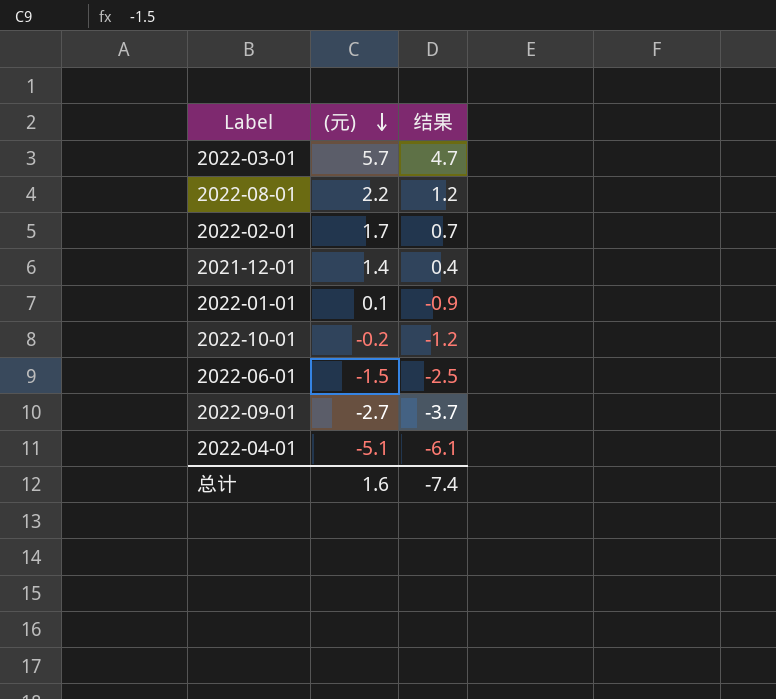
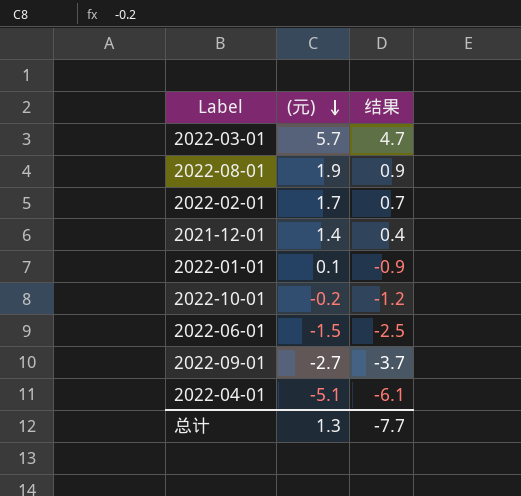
2022-08-01 | (元): 2.2 -> 1.9
2022-08-01 | 结果: 1.2 -> 0.9
总计 | (元): 1.6 -> 1.3
总计 | 结果: -7.4 -> -7.7

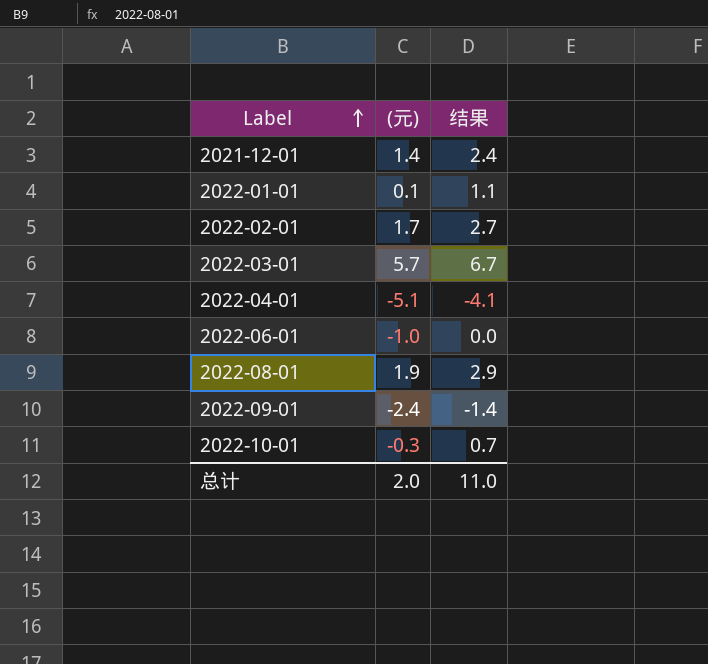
row order: (元) descending -> Label ascending
column 结果 | formula: [(元)] - 1 -> [(元)] + 1
2022-06-01 | (元): -1.5 -> -1.0
2022-09-01 | (元): -2.7 -> -2.4
2022-10-01 | (元): -0.2 -> -0.3
总计 | (元): 1.3 -> 2.0
总计 | 结果: -7.7 -> 11.0

